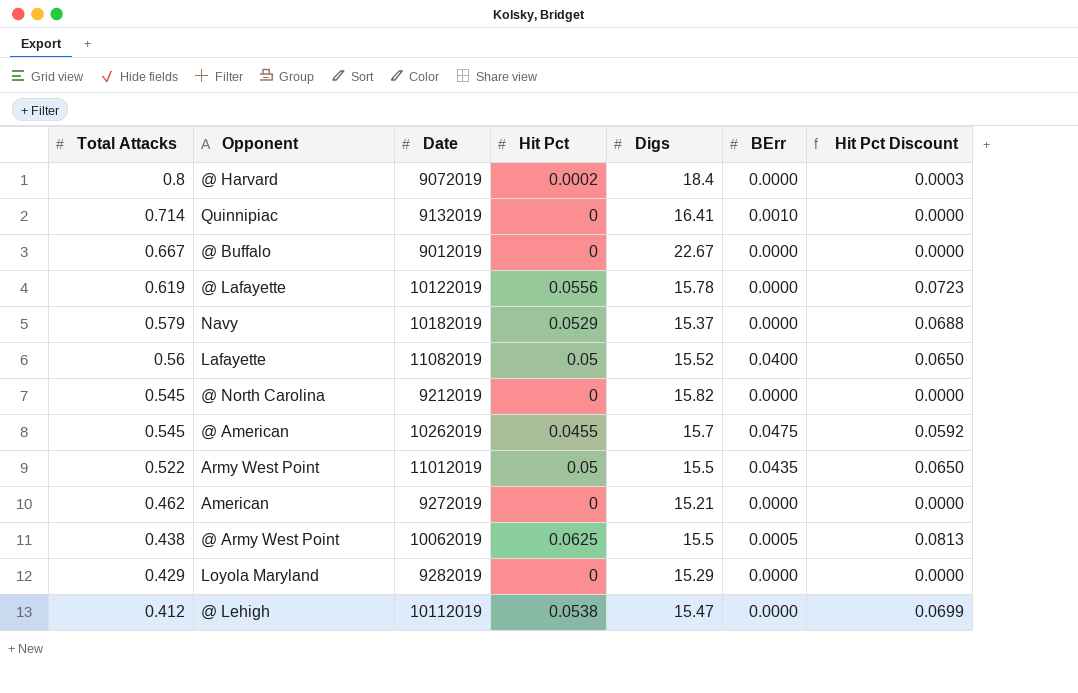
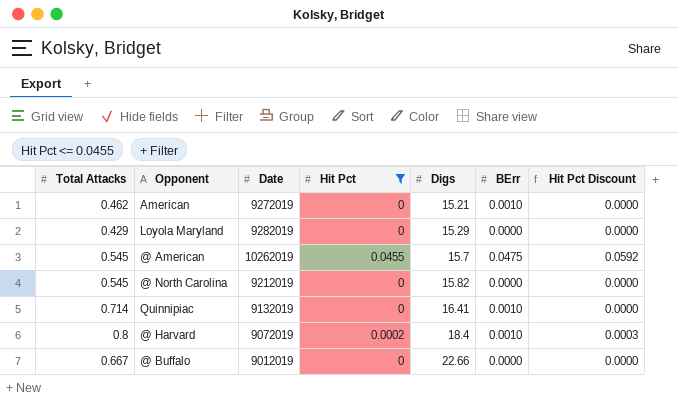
filter: none -> Hit Pct <= 0.0455
row order: Total Attacks descending -> Digs ascending
American | BErr: 0.0000 -> 0.0010
@ Harvard | BErr: 0.0000 -> 0.0010
@ Buffalo | Digs: 22.67 -> 22.66

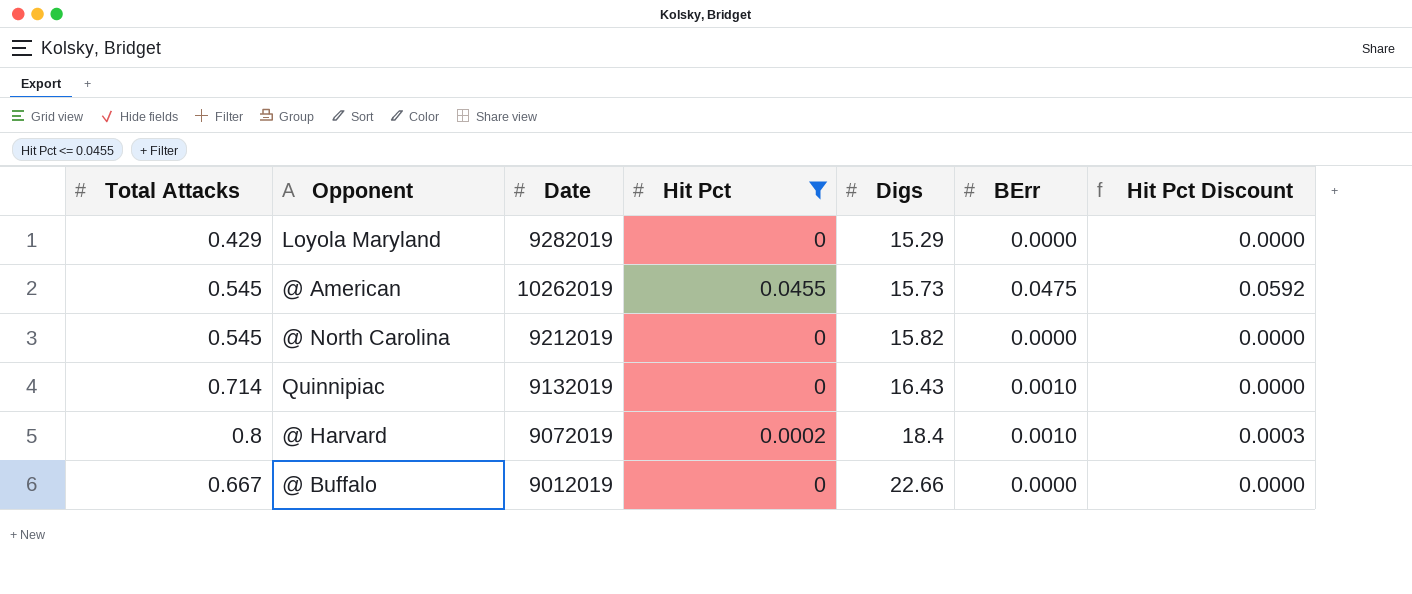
row American: 0.462 | 9272019 | 0 | 15.21 | 0.0010 | 0.0000 -> none
@ American | Digs: 15.7 -> 15.73
Quinnipiac | Digs: 16.41 -> 16.43

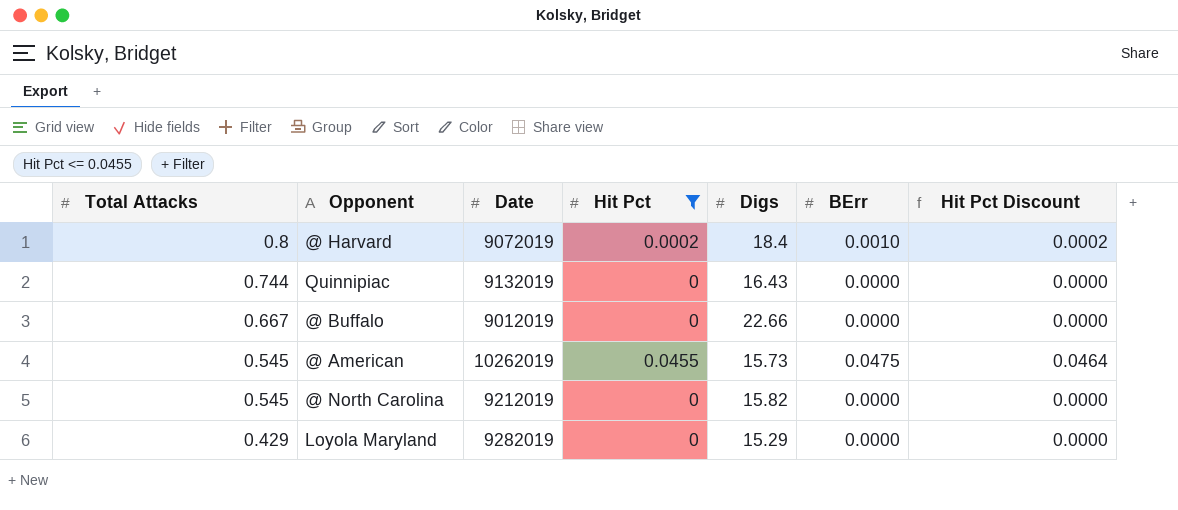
row order: Digs ascending -> Total Attacks descending
column Hit Pct Discount | formula: [Hit Pct] * 1.3 -> [Hit Pct] * 1.02
Quinnipiac | Total Attacks: 0.714 -> 0.744
Quinnipiac | BErr: 0.0010 -> 0.0000

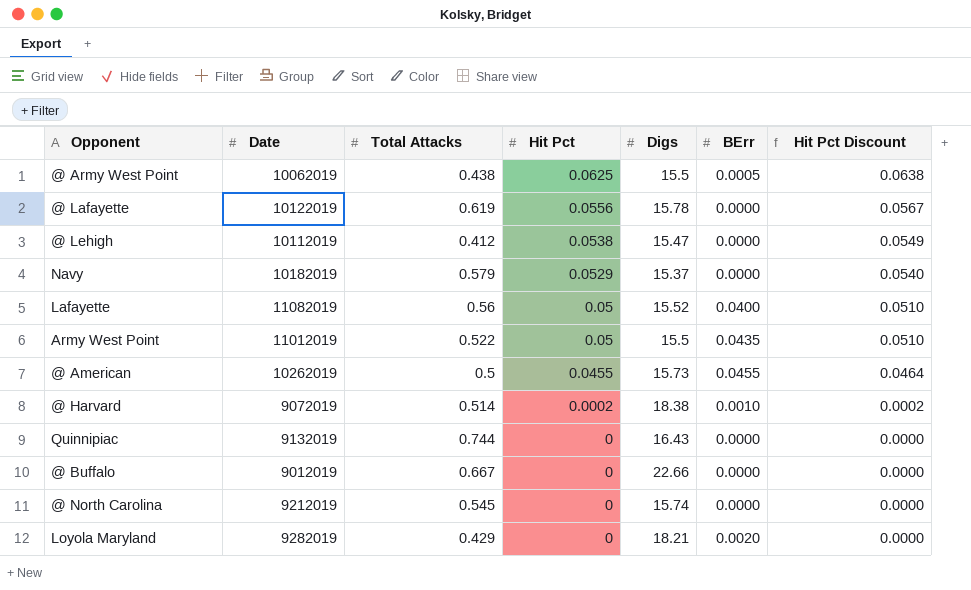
filter: Hit Pct <= 0.0455 -> none
row order: Total Attacks descending -> Hit Pct descending
column Total Attacks | position: 1 -> 3
@ American | Total Attacks: 0.545 -> 0.5
@ American | BErr: 0.0475 -> 0.0455
@ Harvard | Total Attacks: 0.8 -> 0.514
@ Harvard | Digs: 18.4 -> 18.38
@ North Carolina | Digs: 15.82 -> 15.74
Loyola Maryland | Digs: 15.29 -> 18.21
Loyola Maryland | BErr: 0.0000 -> 0.0020

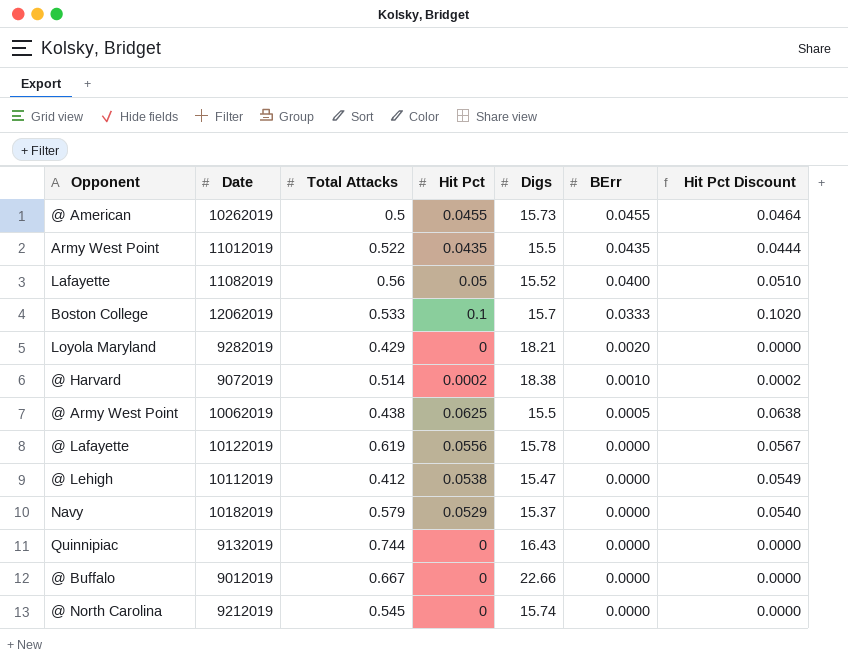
row order: Hit Pct descending -> BErr descending
Army West Point | Hit Pct: 0.05 -> 0.0435
Army West Point | Hit Pct Discount: 0.0510 -> 0.0444
row Boston College: none -> 12062019 | 0.533 | 0.1 | 15.7 | 0.0333 | 0.1020

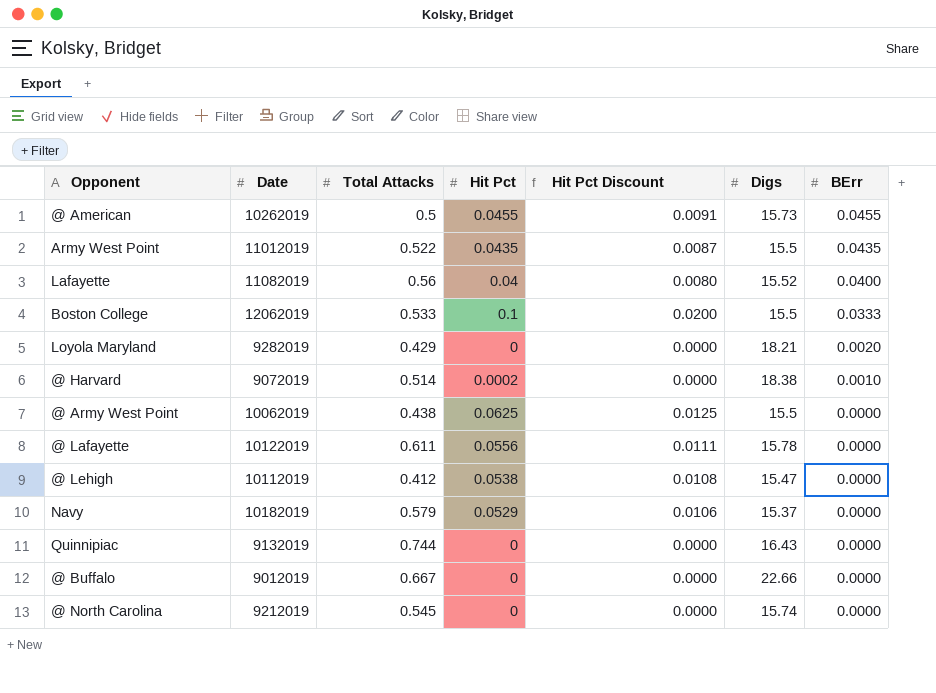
column Hit Pct Discount | formula: [Hit Pct] * 1.02 -> [Hit Pct] * 0.2
column Hit Pct Discount | position: 7 -> 5
Lafayette | Hit Pct: 0.05 -> 0.04
Boston College | Digs: 15.7 -> 15.5
@ Army West Point | BErr: 0.0005 -> 0.0000
@ Lafayette | Total Attacks: 0.619 -> 0.611

